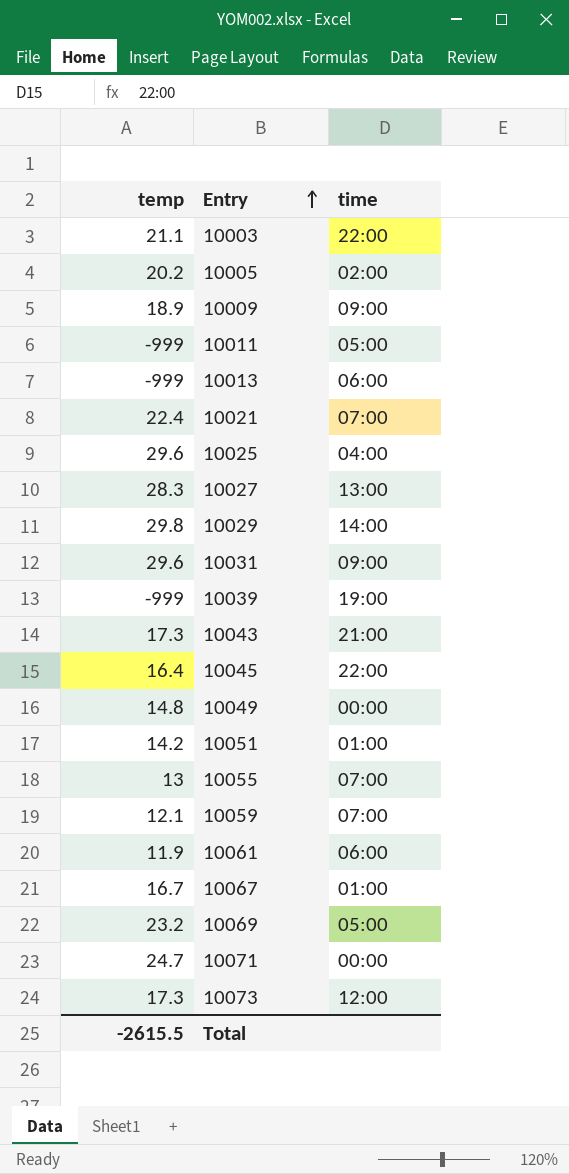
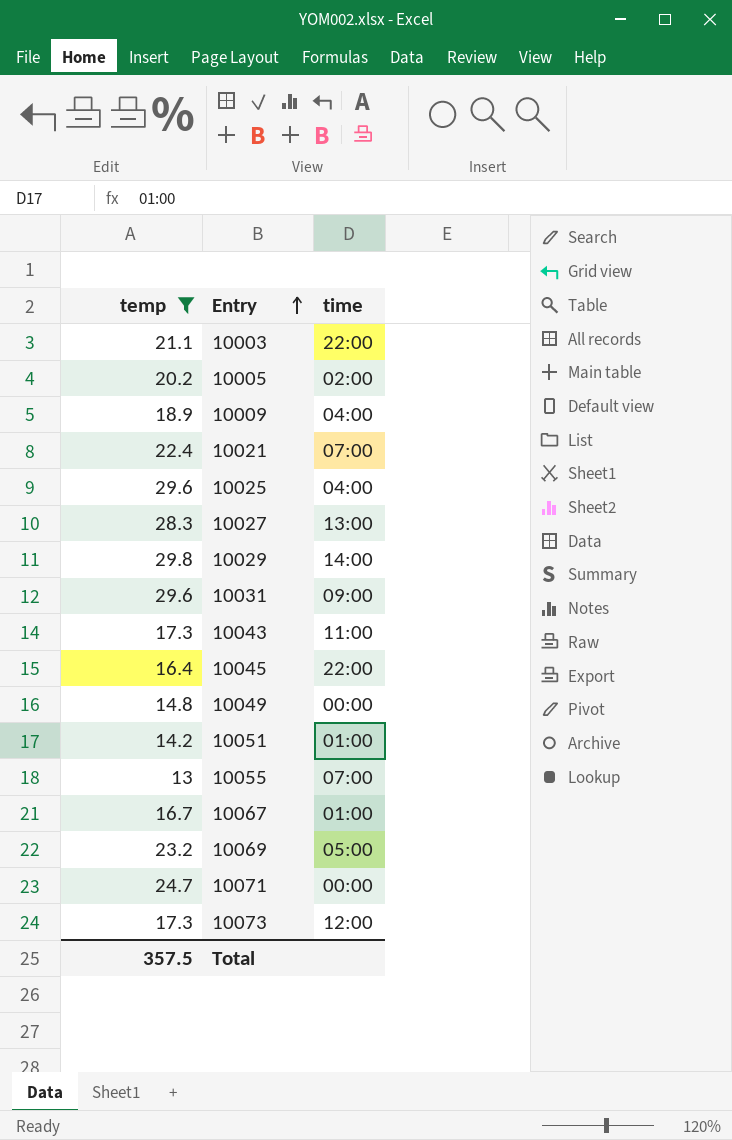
filter: none -> temp >= 13
10009 | time: 09:00 -> 04:00
10043 | time: 21:00 -> 11:00
Total | temp: -2615.5 -> 357.5

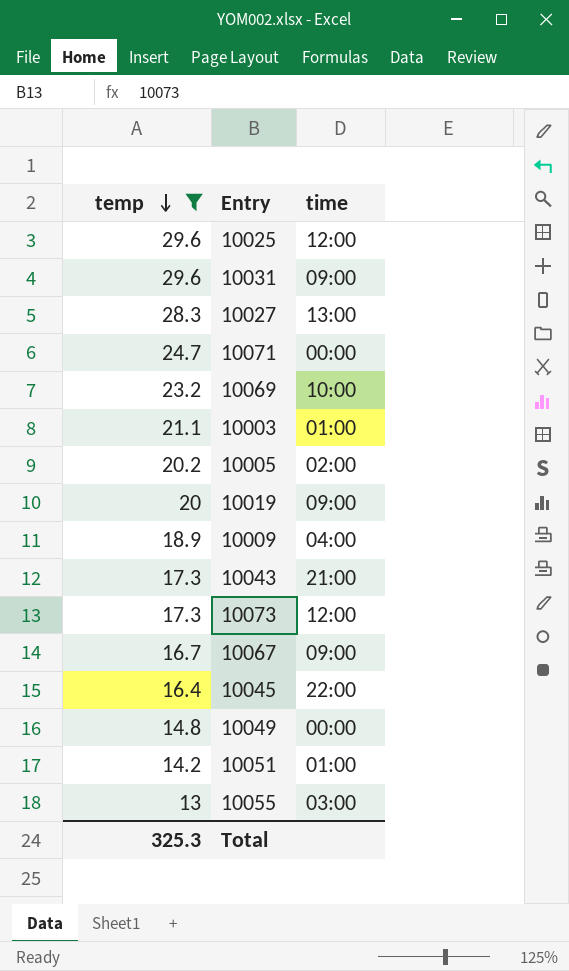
row order: Entry ascending -> temp descending
row 10021: 22.4 | 07:00 -> none
row 10029: 29.8 | 14:00 -> none
10025 | time: 04:00 -> 12:00
10069 | time: 05:00 -> 10:00
10003 | time: 22:00 -> 01:00
row 10019: none -> 20 | 09:00
10043 | time: 11:00 -> 21:00
10067 | time: 01:00 -> 09:00
10055 | time: 07:00 -> 03:00
Total | temp: 357.5 -> 325.3

